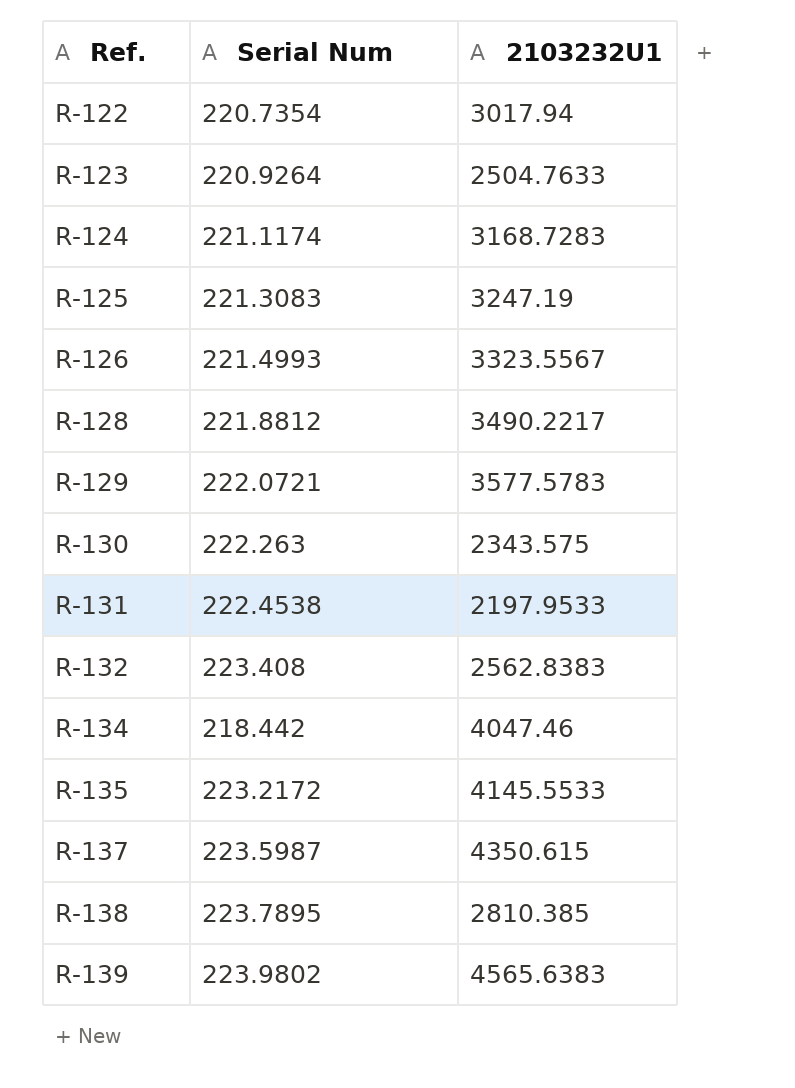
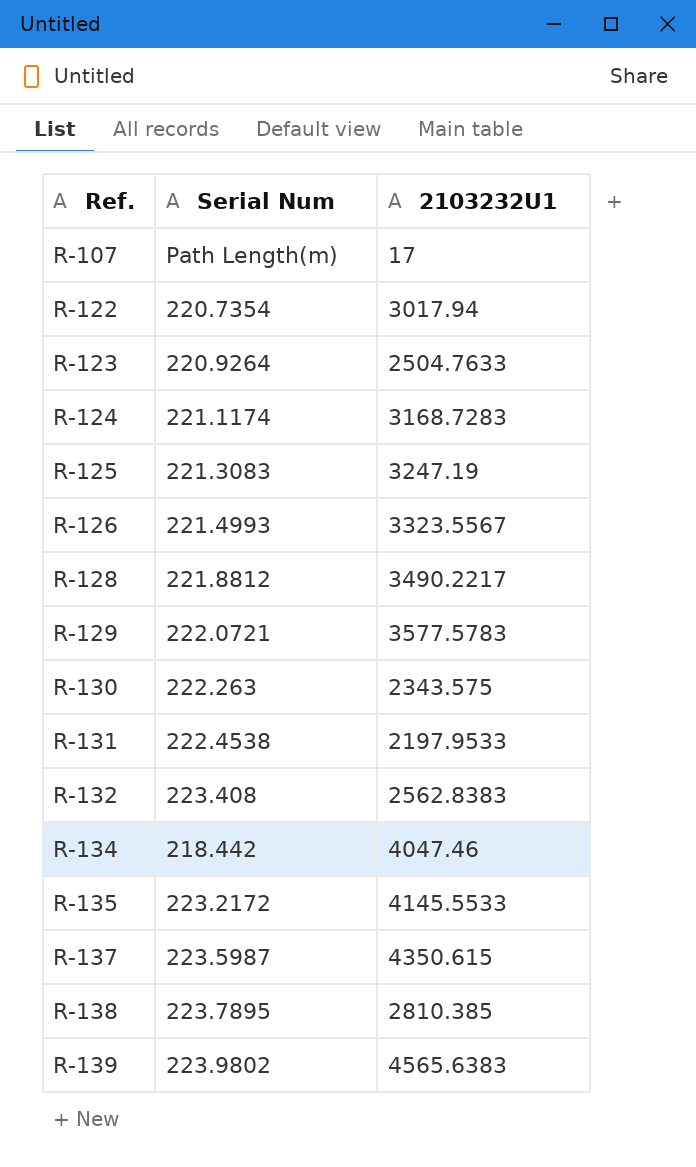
row R-107: none -> Path Length(m) | 17

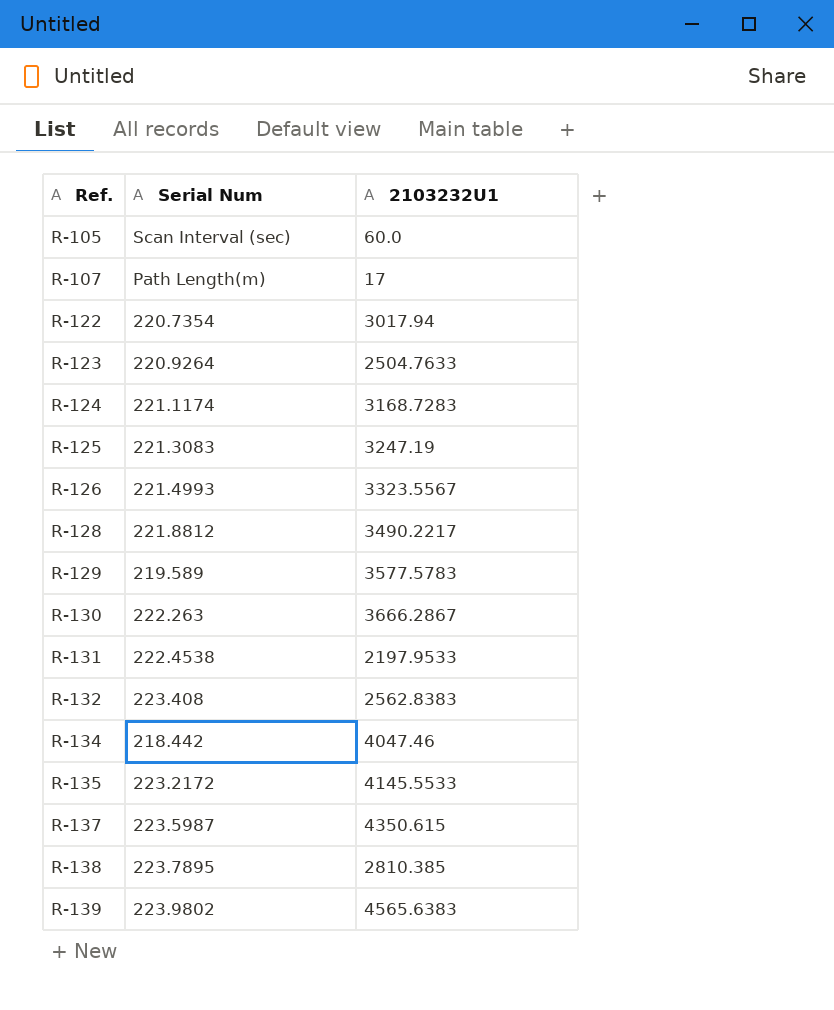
row R-105: none -> Scan Interval (sec) | 60.0
R-129 | Serial Num: 222.0721 -> 219.589
R-130 | 2103232U1: 2343.575 -> 3666.2867

